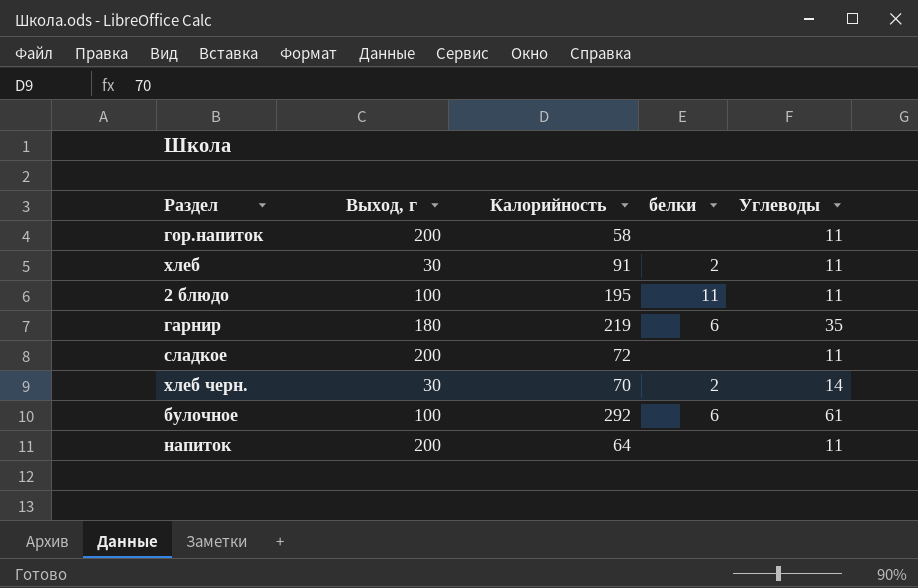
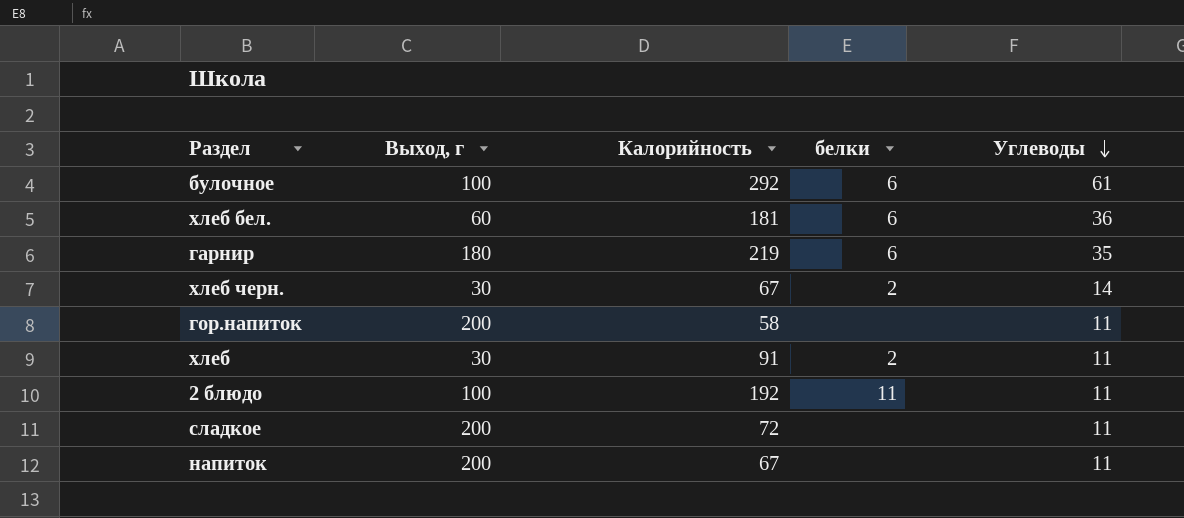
row order: none -> Углеводы descending
row хлеб бел.: none -> 60 | 181 | 6 | 36
хлеб черн. | Калорийность: 70 -> 67
2 блюдо | Калорийность: 195 -> 192
напиток | Калорийность: 64 -> 67

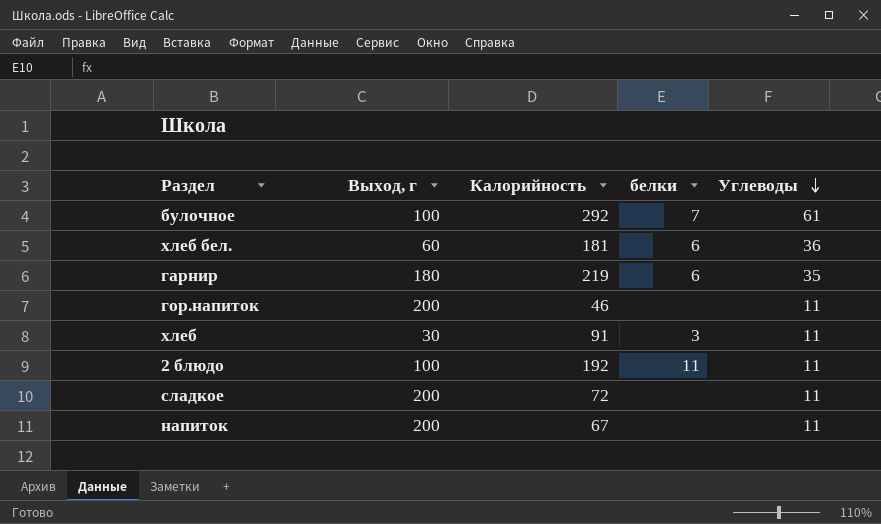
row хлеб черн.: 30 | 67 | 2 | 14 -> none
булочное | белки: 6 -> 7
гор.напиток | Калорийность: 58 -> 46
хлеб | белки: 2 -> 3

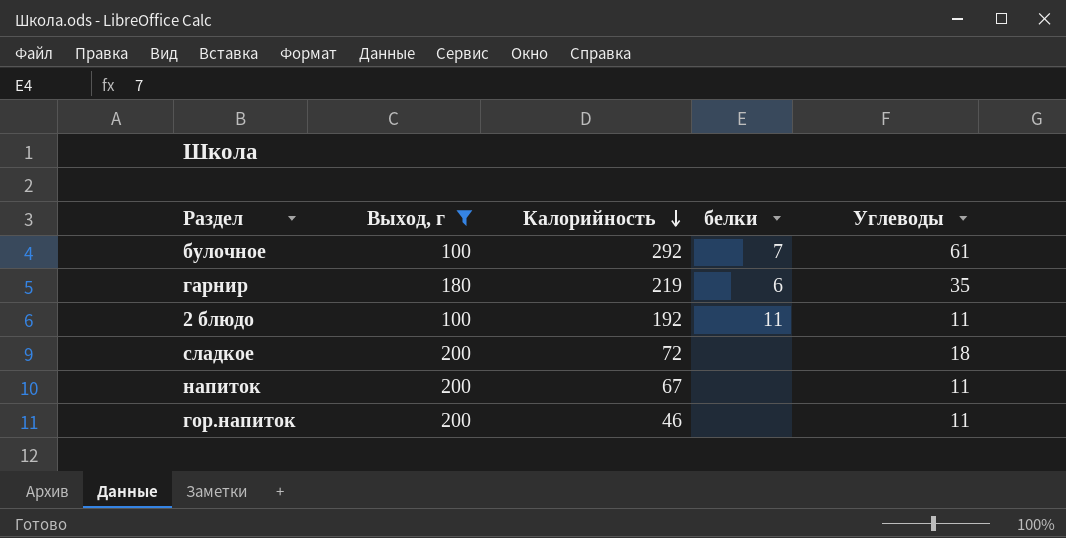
filter: none -> Выход, г >= 100
row order: Углеводы descending -> Калорийность descending
сладкое | Углеводы: 11 -> 18

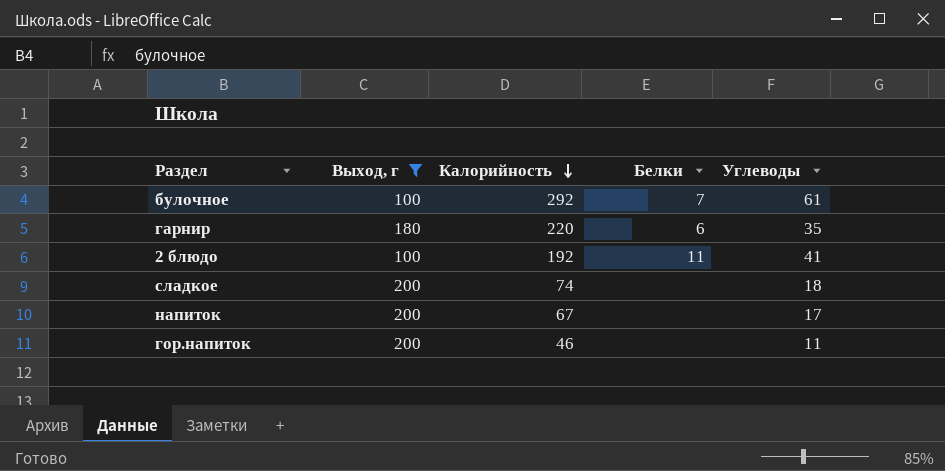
column name: белки -> Белки
гарнир | Калорийность: 219 -> 220
2 блюдо | Углеводы: 11 -> 41
сладкое | Калорийность: 72 -> 74
напиток | Углеводы: 11 -> 17

